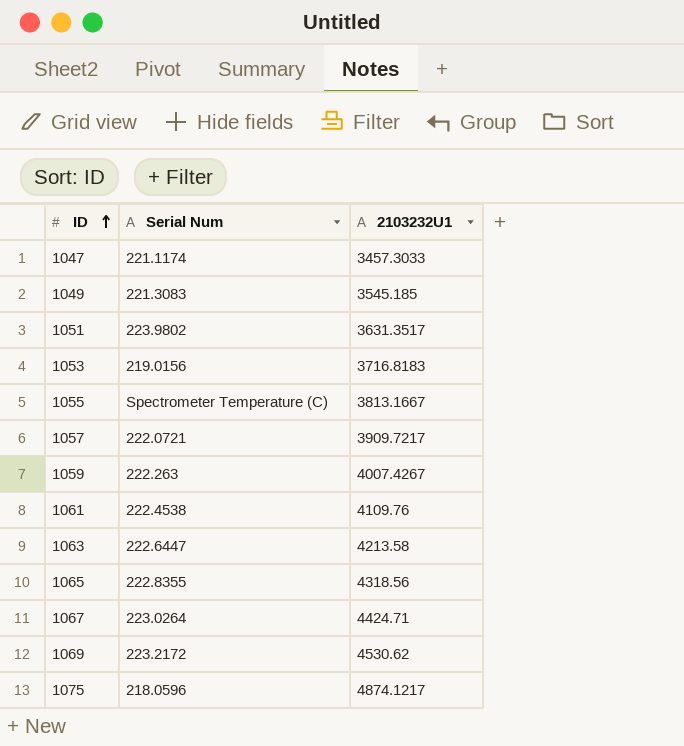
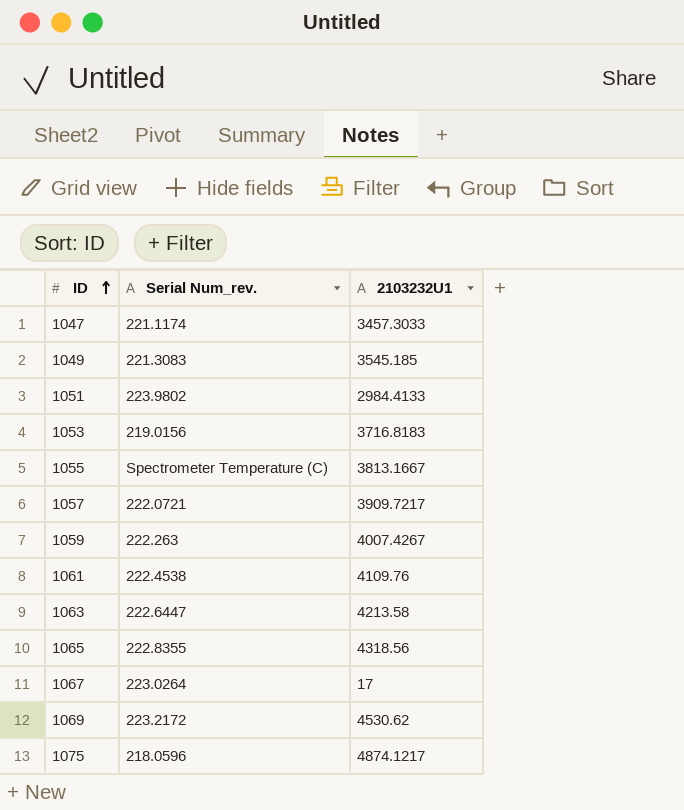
column name: Serial Num -> Serial Num_rev.
1051 | 2103232U1: 3631.3517 -> 2984.4133
1067 | 2103232U1: 4424.71 -> 17

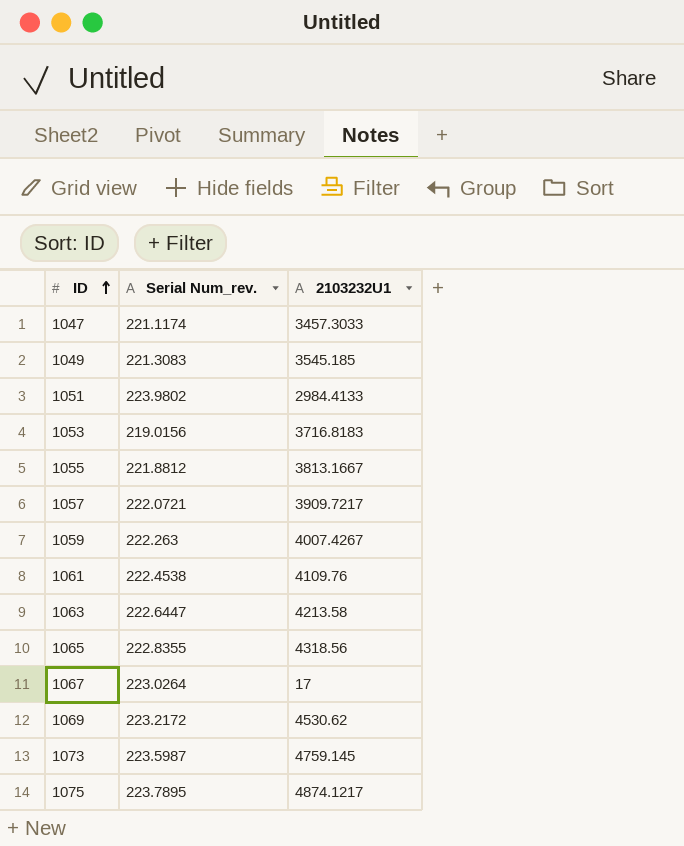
1055 | Serial Num_rev.: Spectrometer Temperature (C) -> 221.8812
row 1073: none -> 223.5987 | 4759.145
1075 | Serial Num_rev.: 218.0596 -> 223.7895

